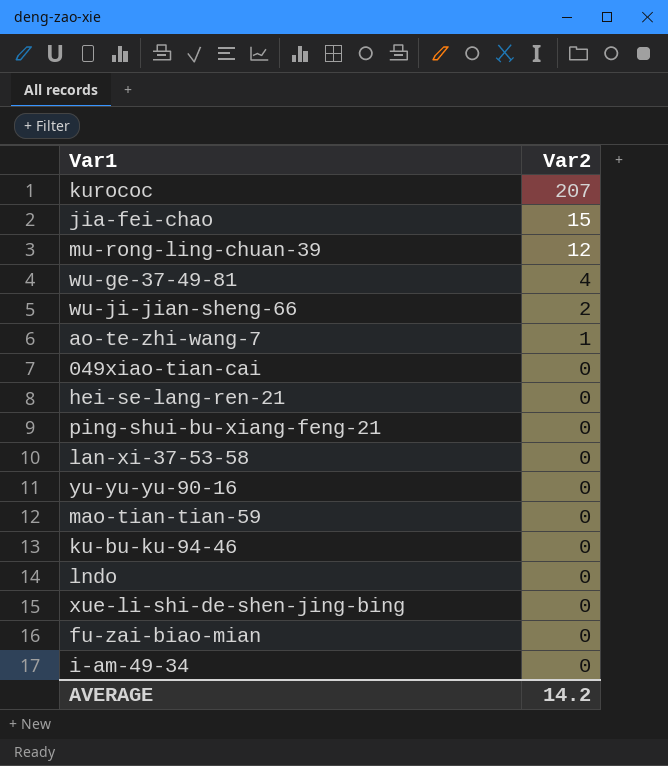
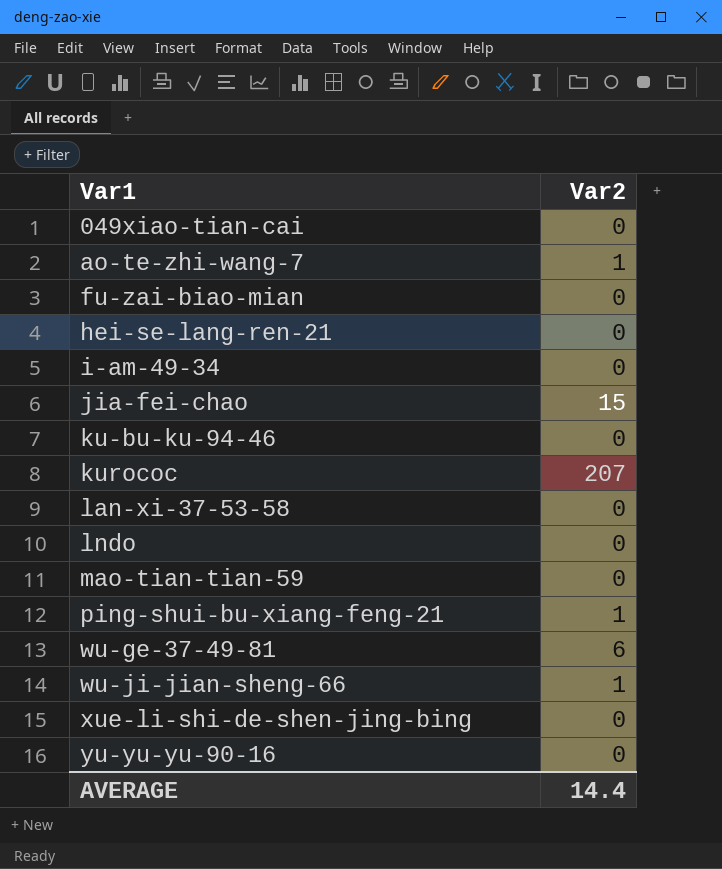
row order: Var2 descending -> Var1 ascending
row mu-rong-ling-chuan-39: 12 -> none
ping-shui-bu-xiang-feng-21 | Var2: 0 -> 1
wu-ge-37-49-81 | Var2: 4 -> 6
wu-ji-jian-sheng-66 | Var2: 2 -> 1
AVERAGE | Var2: 14.2 -> 14.4

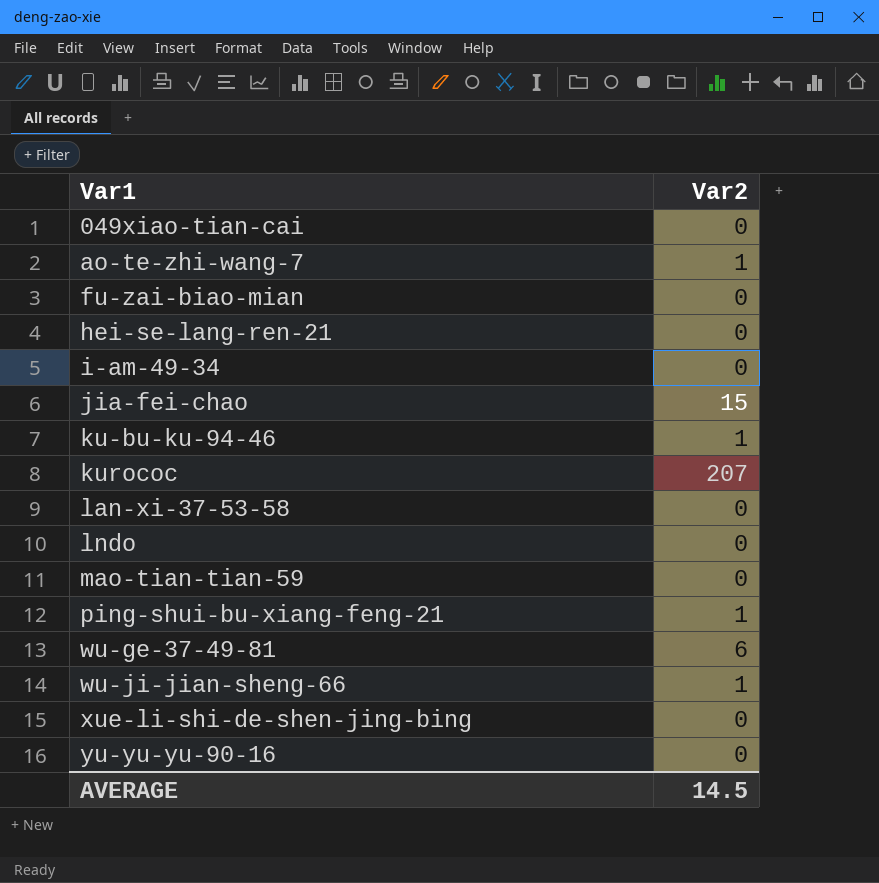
ku-bu-ku-94-46 | Var2: 0 -> 1
AVERAGE | Var2: 14.4 -> 14.5

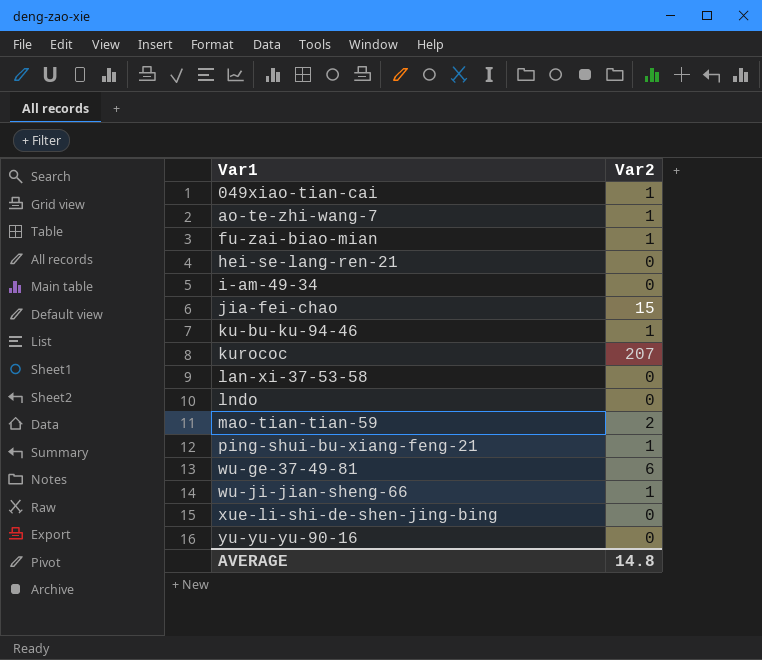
049xiao-tian-cai | Var2: 0 -> 1
fu-zai-biao-mian | Var2: 0 -> 1
mao-tian-tian-59 | Var2: 0 -> 2
AVERAGE | Var2: 14.5 -> 14.8

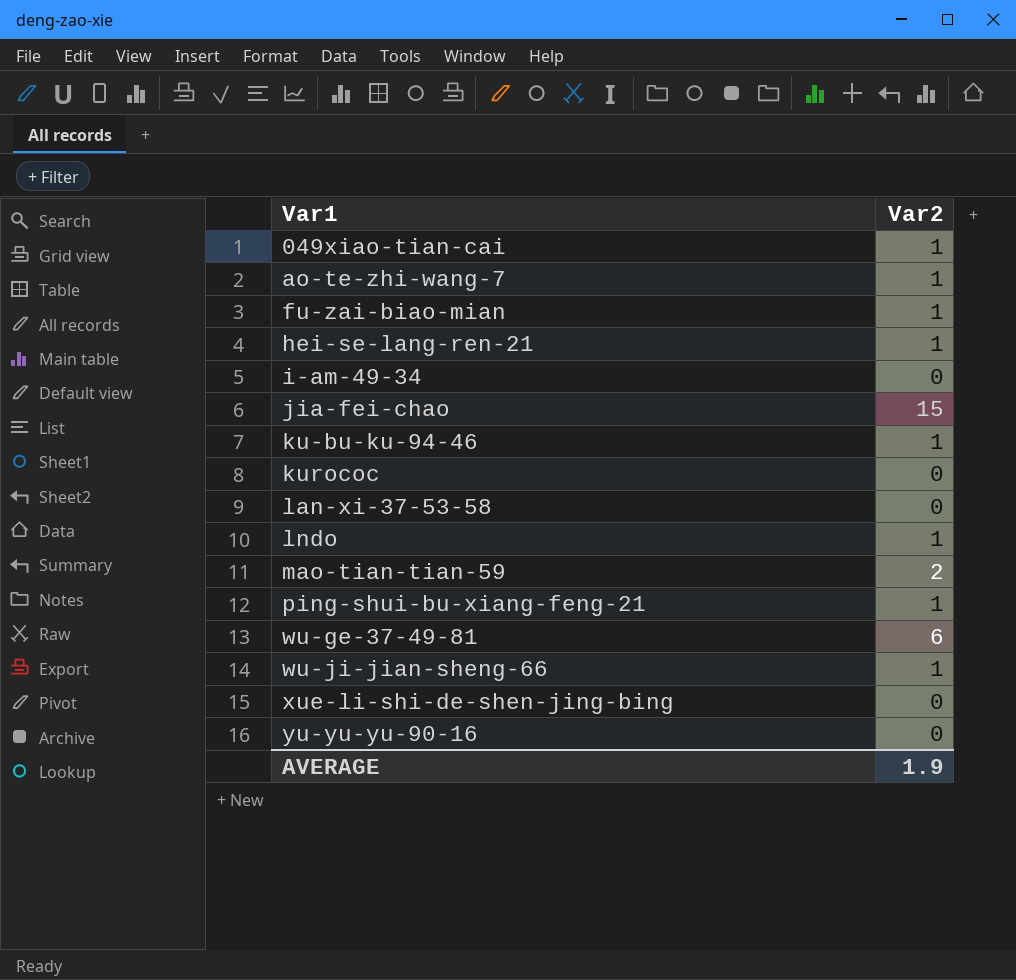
hei-se-lang-ren-21 | Var2: 0 -> 1
kurococ | Var2: 207 -> 0
lndo | Var2: 0 -> 1
AVERAGE | Var2: 14.8 -> 1.9

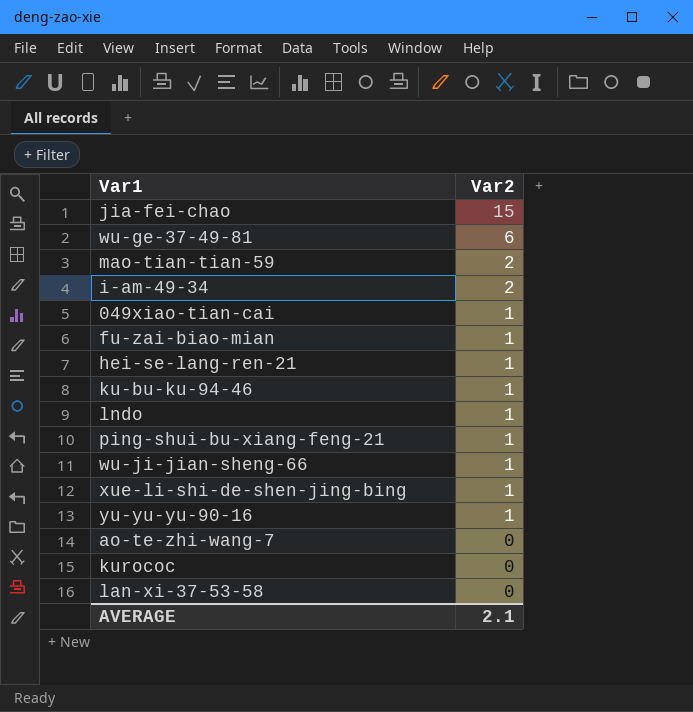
row order: Var1 ascending -> Var2 descending
i-am-49-34 | Var2: 0 -> 2
xue-li-shi-de-shen-jing-bing | Var2: 0 -> 1
yu-yu-yu-90-16 | Var2: 0 -> 1
ao-te-zhi-wang-7 | Var2: 1 -> 0
AVERAGE | Var2: 1.9 -> 2.1

